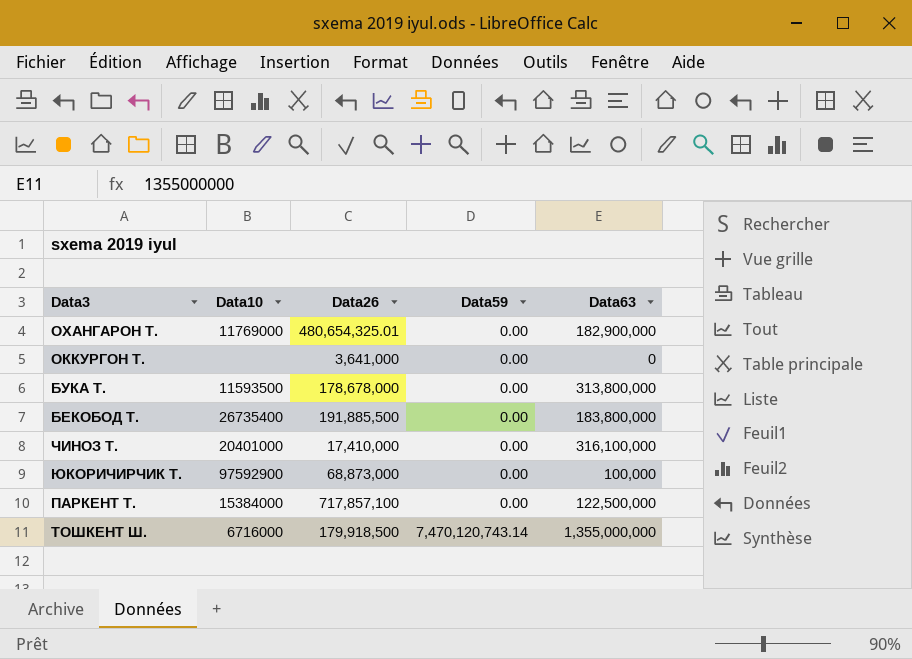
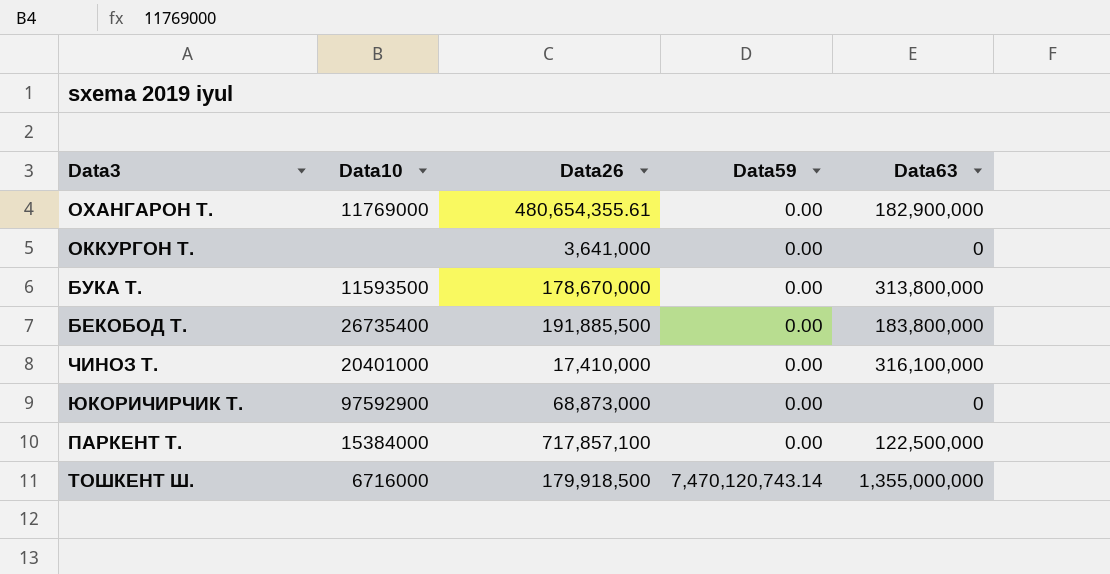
ОХАНГАРОН Т. | Data26: 480,654,325.01 -> 480,654,355.61
БУКА Т. | Data26: 178,678,000 -> 178,670,000
ЮКОРИЧИРЧИК Т. | Data63: 100,000 -> 0

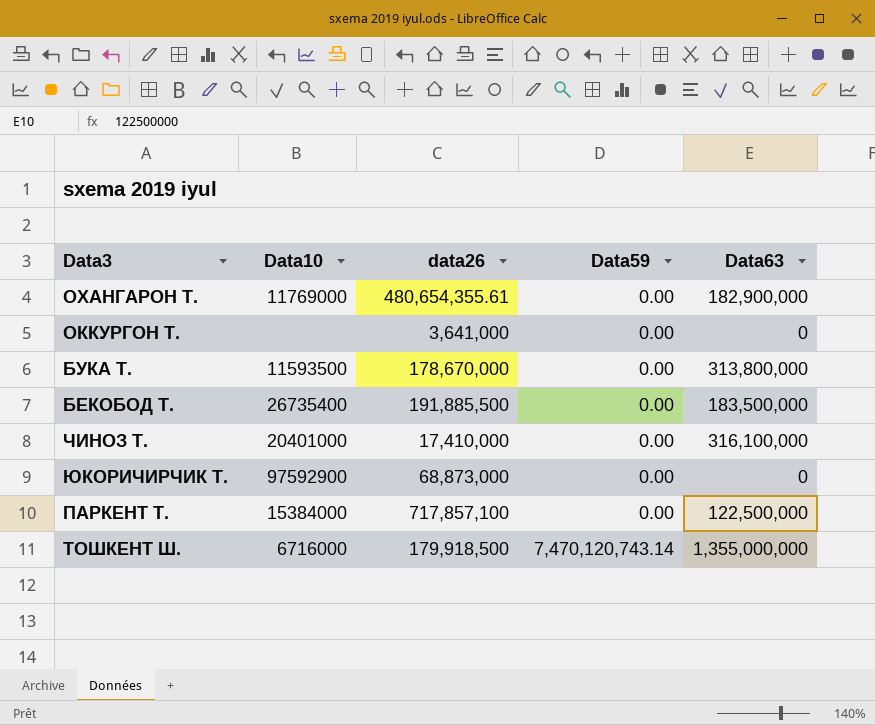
column name: Data26 -> data26
БЕКОБОД Т. | Data63: 183,800,000 -> 183,500,000

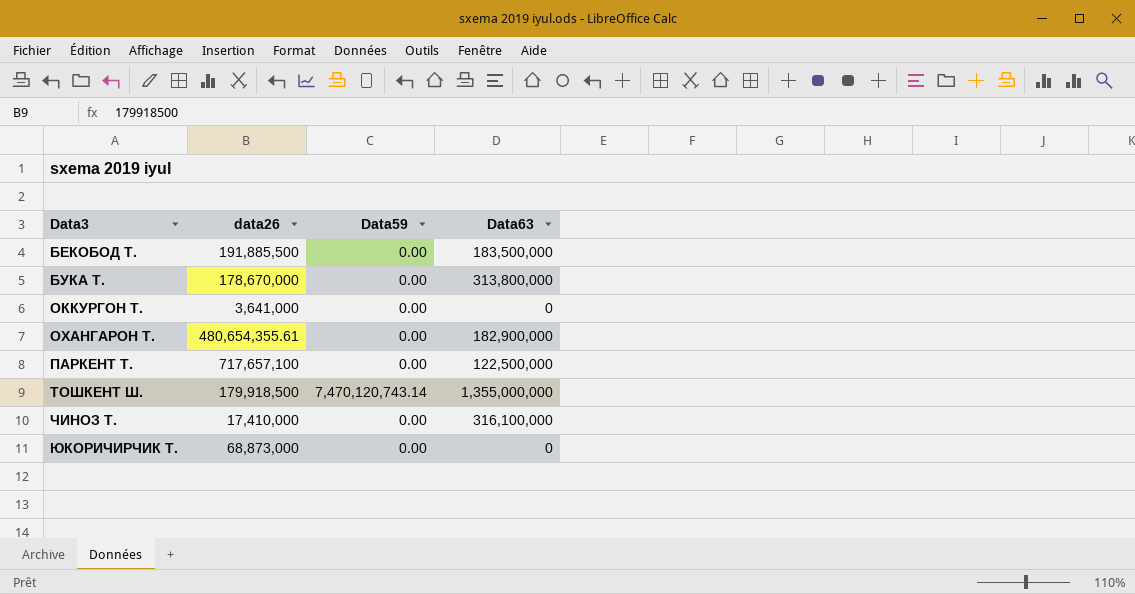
row order: Data59 ascending -> Data3 ascending
column Data10 | position: 2 -> none
ПАРКЕНТ Т. | data26: 717,857,100 -> 717,657,100

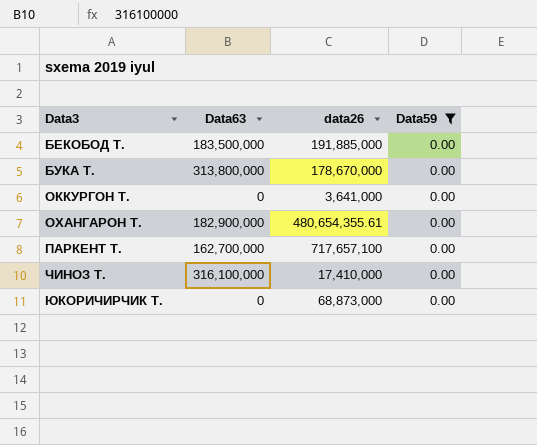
filter: none -> Data59 = 0.00
column Data63 | position: 4 -> 2
БЕКОБОД Т. | data26: 191,885,500 -> 191,885,000
ПАРКЕНТ Т. | Data63: 122,500,000 -> 162,700,000

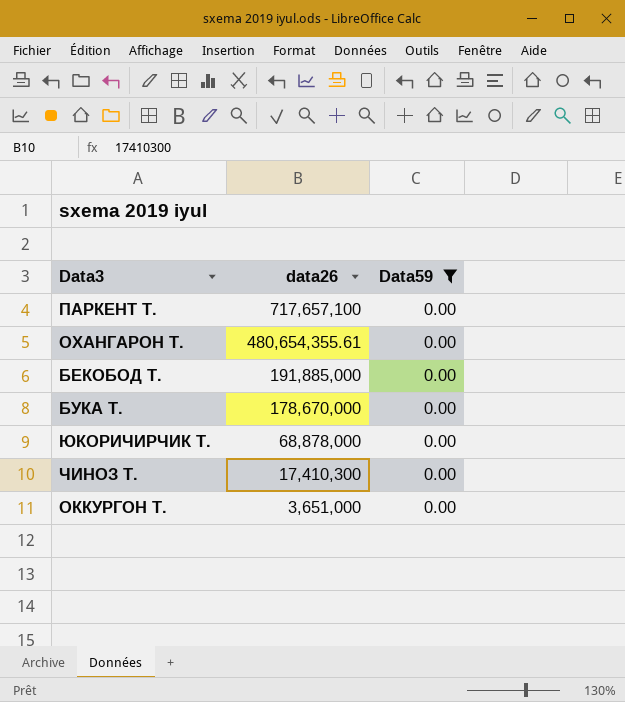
row order: Data3 ascending -> data26 descending
column Data63 | position: 2 -> none
ЮКОРИЧИРЧИК Т. | data26: 68,873,000 -> 68,878,000
ЧИНОЗ Т. | data26: 17,410,000 -> 17,410,300
ОККУРГОН Т. | data26: 3,641,000 -> 3,651,000

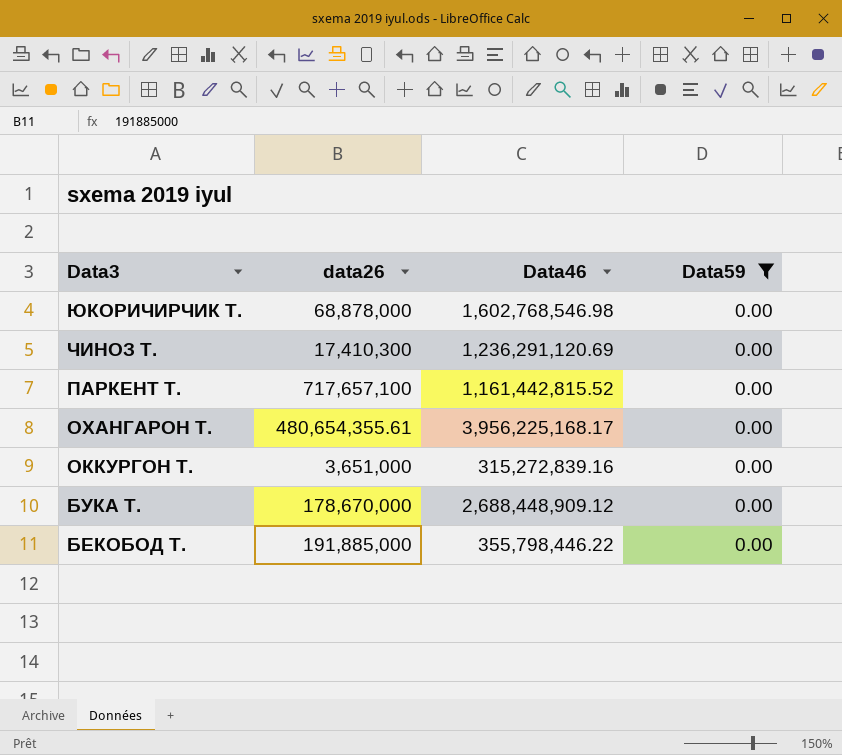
row order: data26 descending -> Data3 descending
column Data46 | position: none -> 3

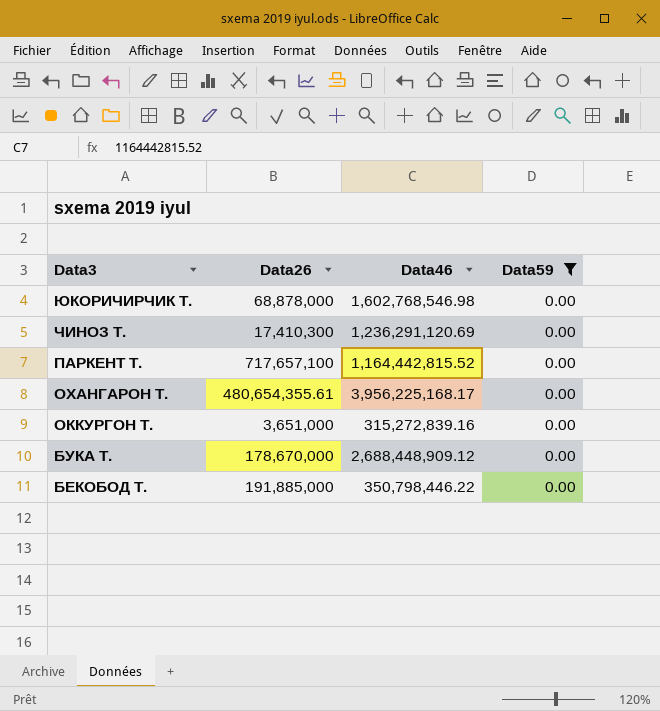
column name: data26 -> Data26
ПАРКЕНТ Т. | Data46: 1,161,442,815.52 -> 1,164,442,815.52
БЕКОБОД Т. | Data46: 355,798,446.22 -> 350,798,446.22

